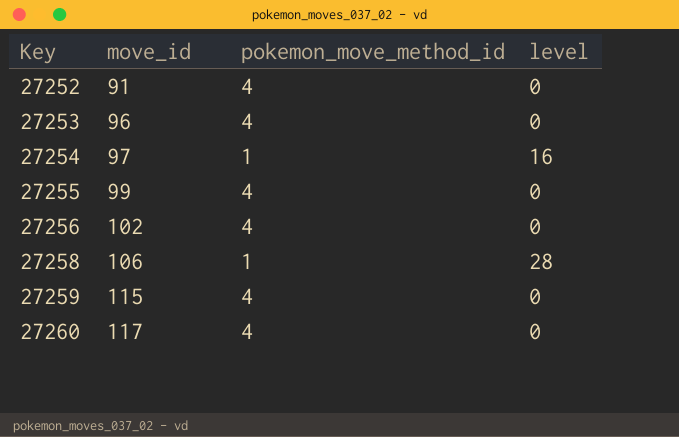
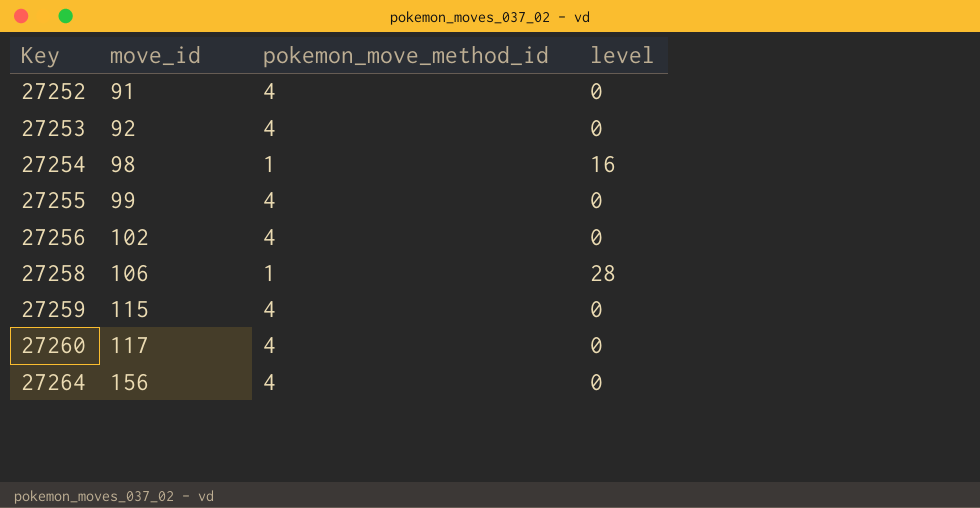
27253 | move_id: 96 -> 92
27254 | move_id: 97 -> 98
row 27264: none -> 156 | 4 | 0

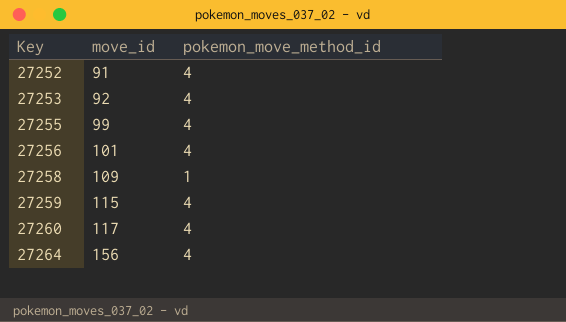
column level | position: 4 -> none
row 27254: 98 | 1 | 16 -> none
27256 | move_id: 102 -> 101
27258 | move_id: 106 -> 109

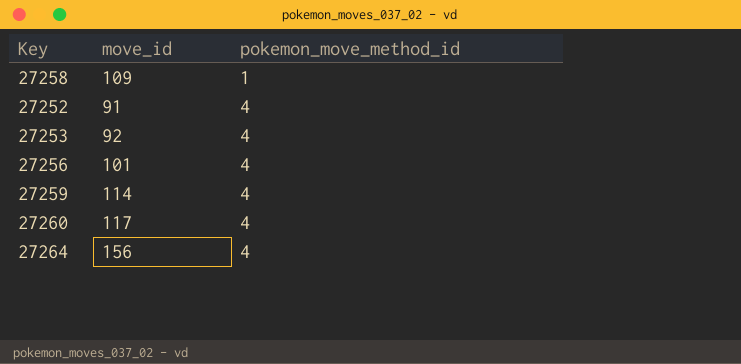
row order: Key ascending -> pokemon_move_method_id ascending
row 27255: 99 | 4 -> none
27259 | move_id: 115 -> 114

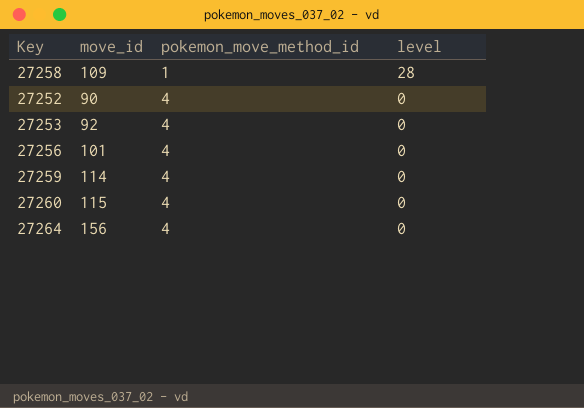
column level | position: none -> 4
27252 | move_id: 91 -> 90
27260 | move_id: 117 -> 115

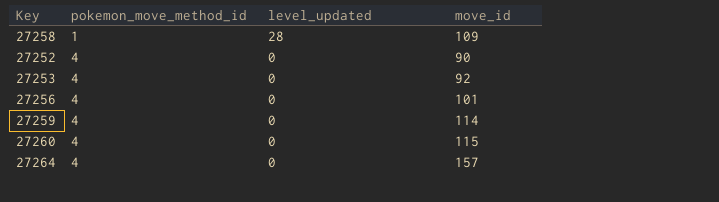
column name: level -> level_updated
column move_id | position: 2 -> 4
27264 | move_id: 156 -> 157

